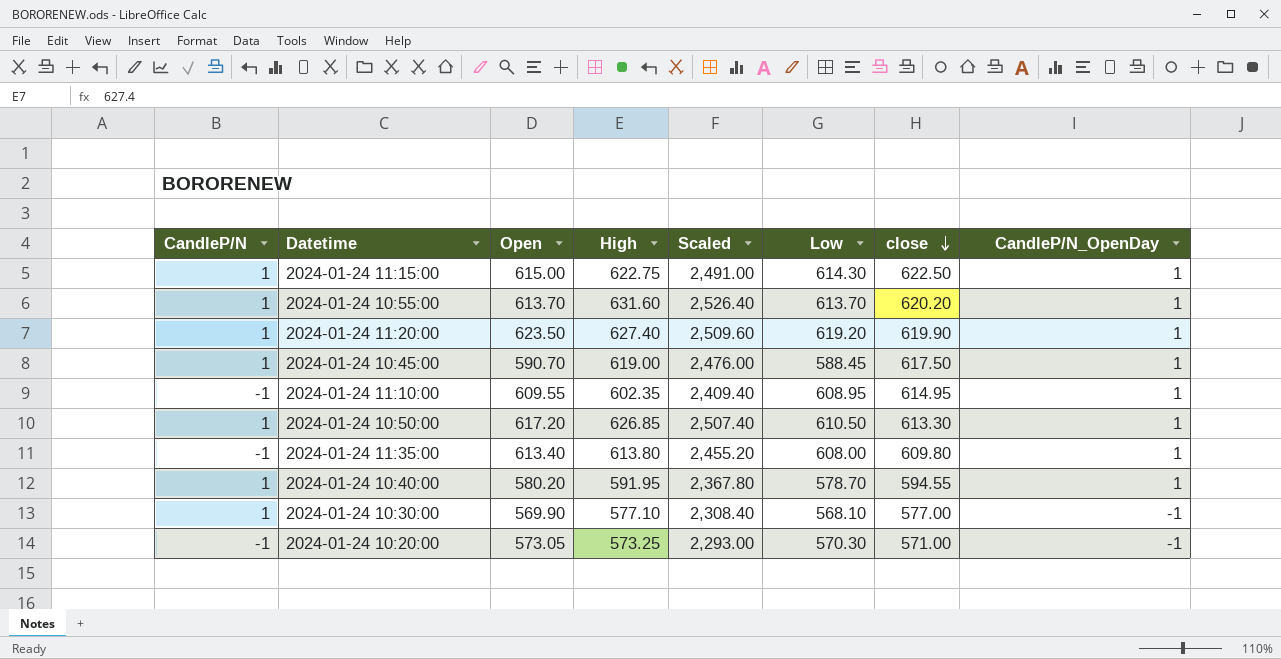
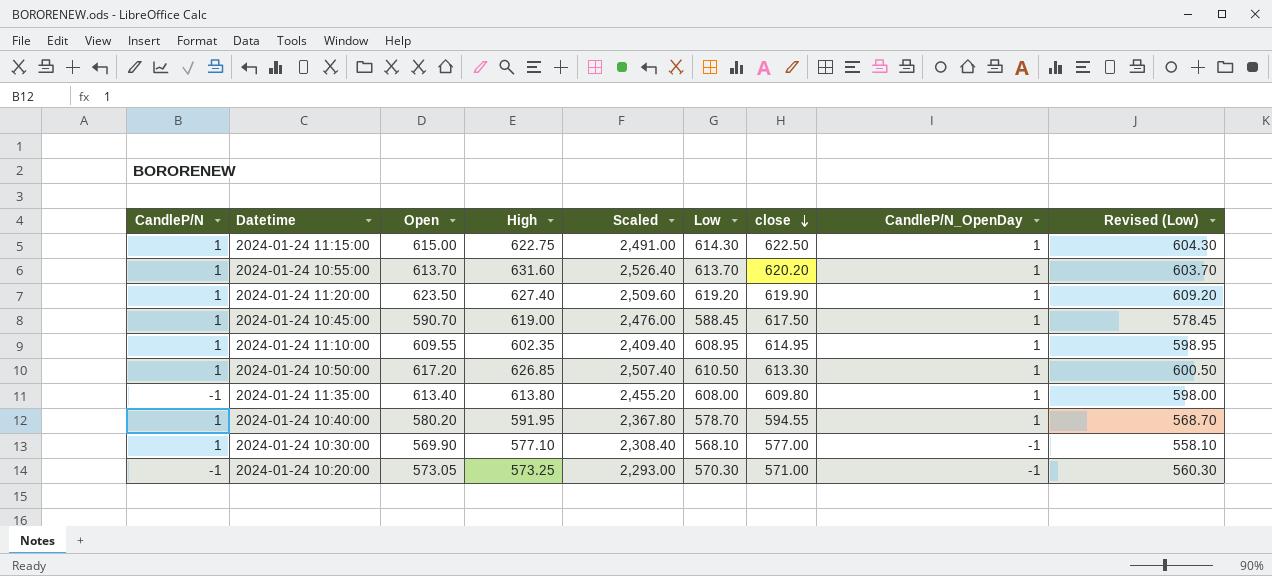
column Revised (Low) | formula: none -> [Low] - 10
2024-01-24 11:10:00 | CandleP/N: -1 -> 1

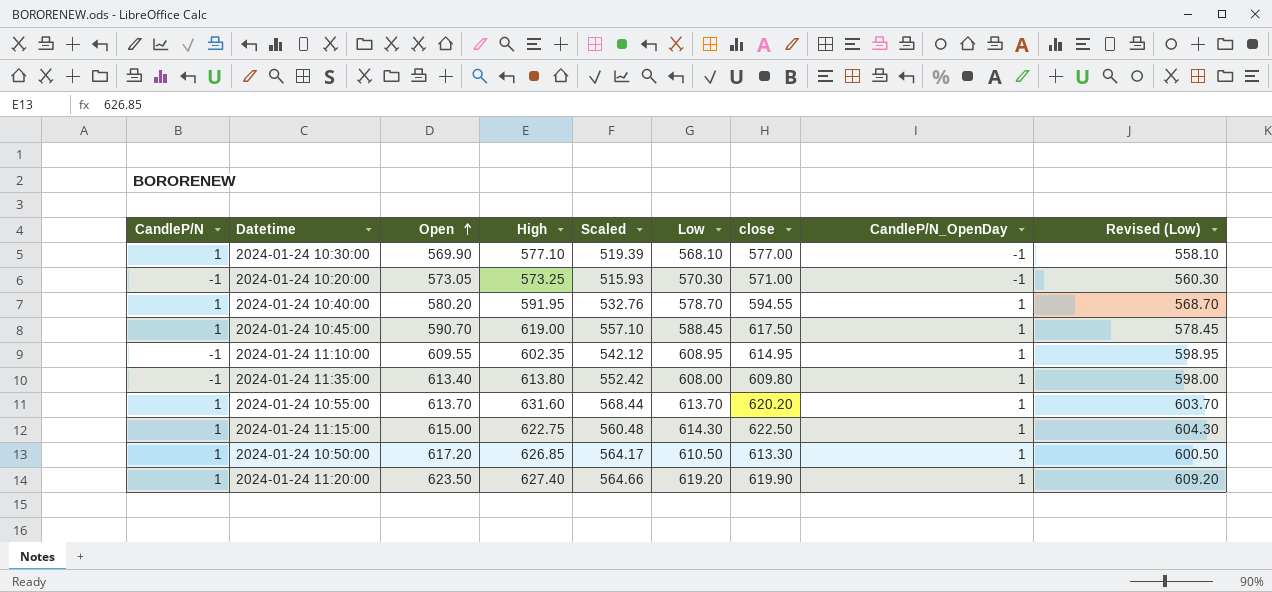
row order: close descending -> Open ascending
column Scaled | formula: [High] * 4 -> [High] * 0.9
2024-01-24 11:10:00 | CandleP/N: 1 -> -1

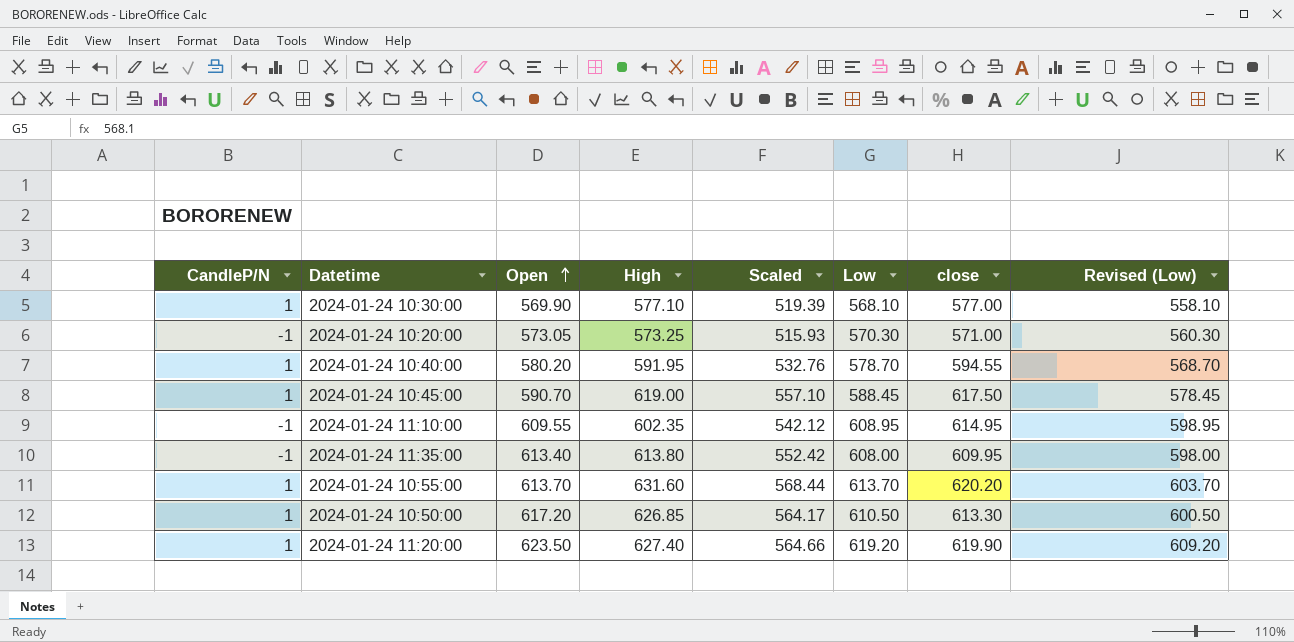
column CandleP/N_OpenDay | position: 8 -> none
row 2024-01-24 11:15:00: 1 | 615.00 | 622.75 | 560.48 | 614.30 | 622.50 | 1 | 604.30 -> none
2024-01-24 11:35:00 | close: 609.80 -> 609.95

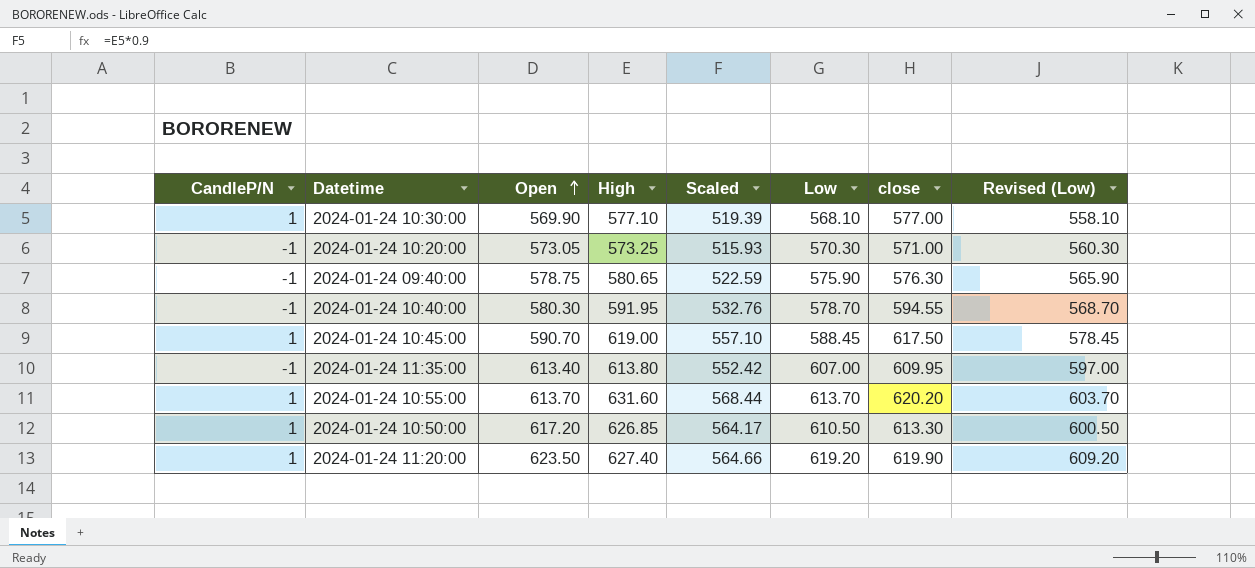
row 2024-01-24 11:10:00: -1 | 609.55 | 602.35 | 542.12 | 608.95 | 614.95 | 598.95 -> none
row 2024-01-24 09:40:00: none -> -1 | 578.75 | 580.65 | 522.59 | 575.90 | 576.30 | 565.90
2024-01-24 10:40:00 | CandleP/N: 1 -> -1
2024-01-24 10:40:00 | Open: 580.20 -> 580.30
2024-01-24 11:35:00 | Low: 608.00 -> 607.00
2024-01-24 11:35:00 | Revised (Low): 598.00 -> 597.00

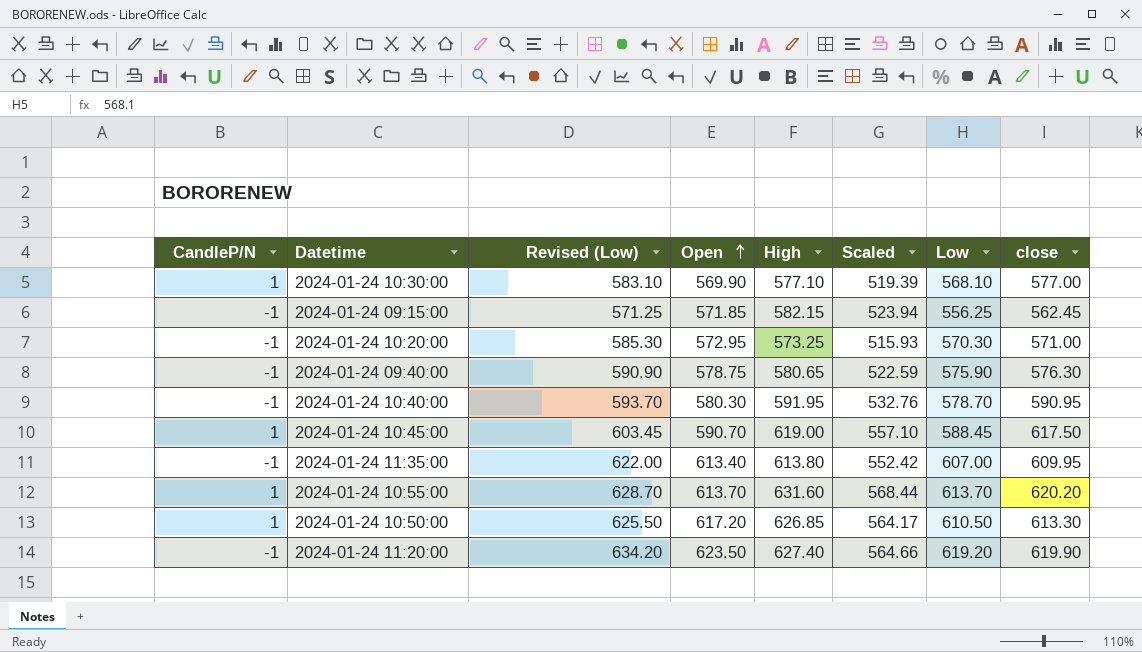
column Revised (Low) | formula: [Low] - 10 -> [Low] + 15
column Revised (Low) | position: 8 -> 3
row 2024-01-24 09:15:00: none -> -1 | 571.25 | 571.85 | 582.15 | 523.94 | 556.25 | 562.45
2024-01-24 10:20:00 | Open: 573.05 -> 572.95
2024-01-24 10:40:00 | close: 594.55 -> 590.95
2024-01-24 11:20:00 | CandleP/N: 1 -> -1

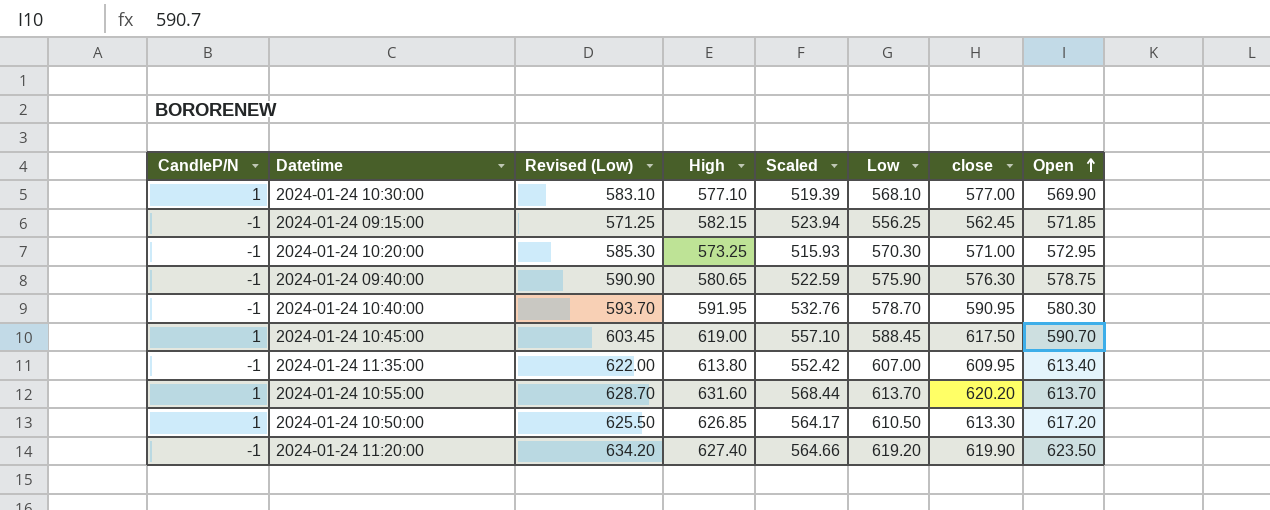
column Open | position: 4 -> 8

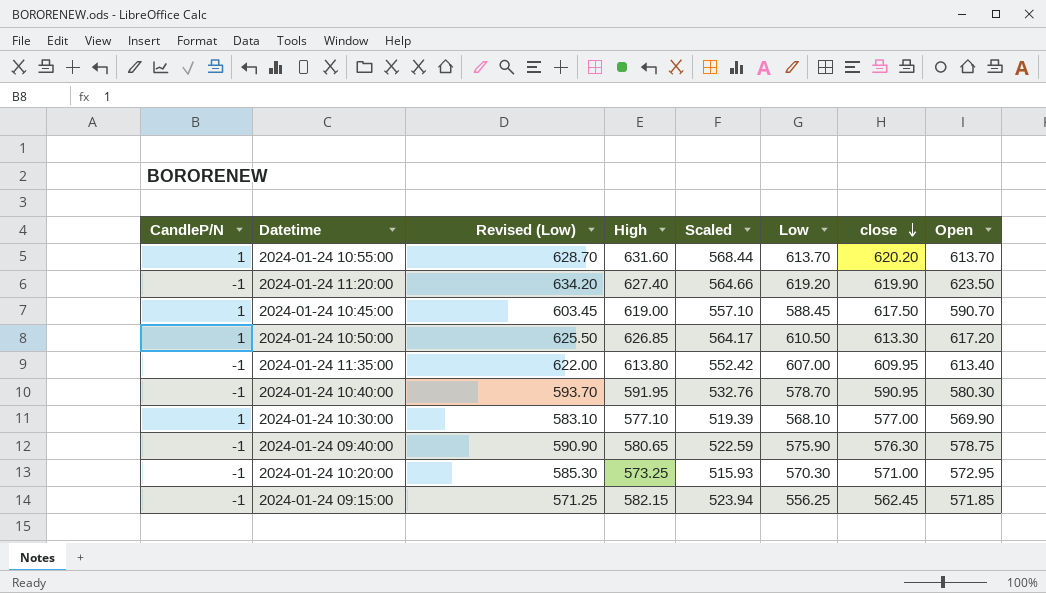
row order: Open ascending -> close descending

